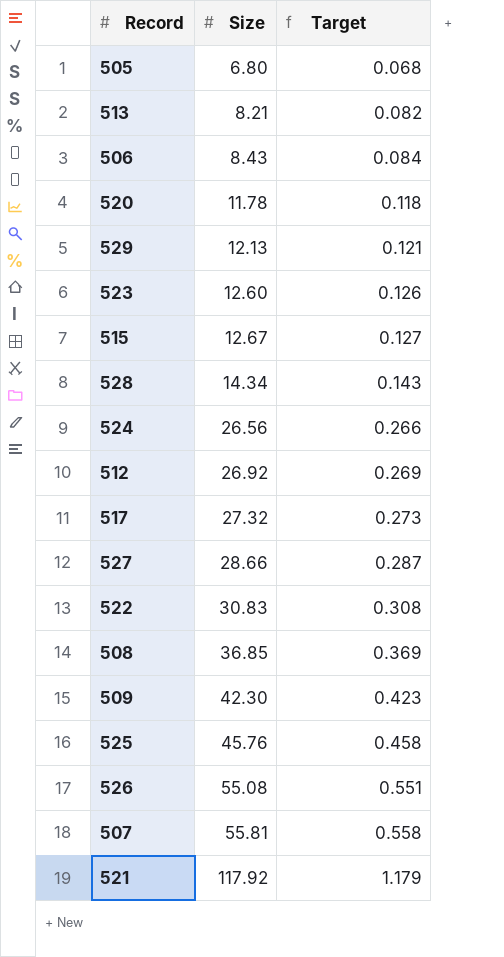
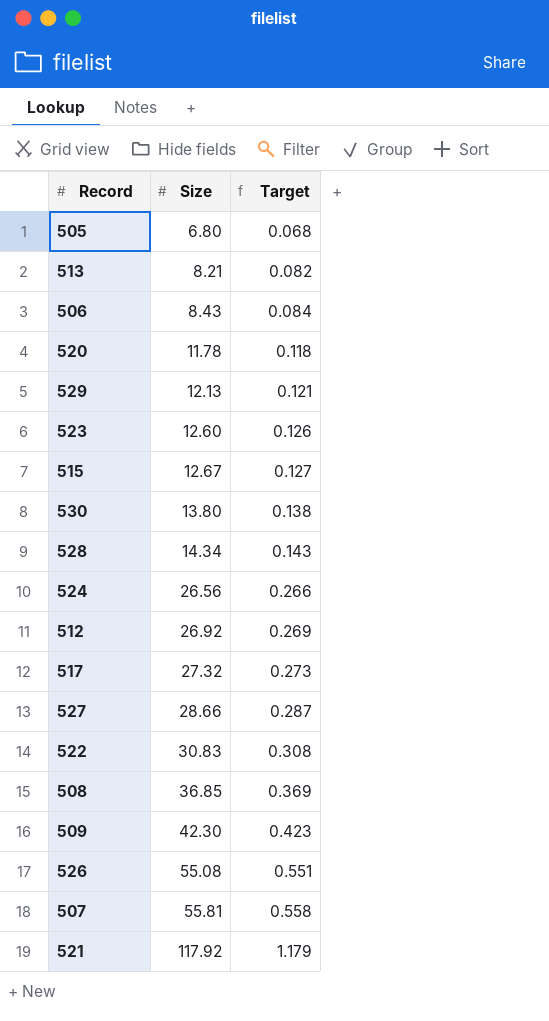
row 525: 45.76 | 0.458 -> none
row 530: none -> 13.80 | 0.138

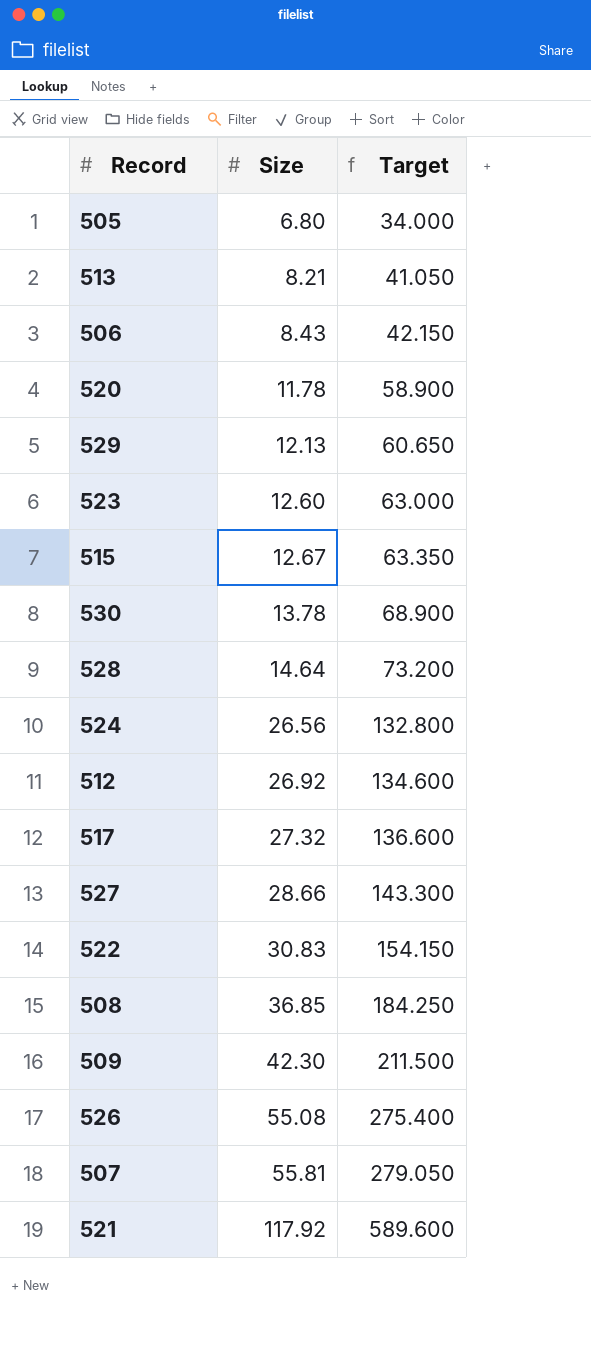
column Target | formula: [Size] * 0.01 -> [Size] * 5
530 | Size: 13.80 -> 13.78
528 | Size: 14.34 -> 14.64

